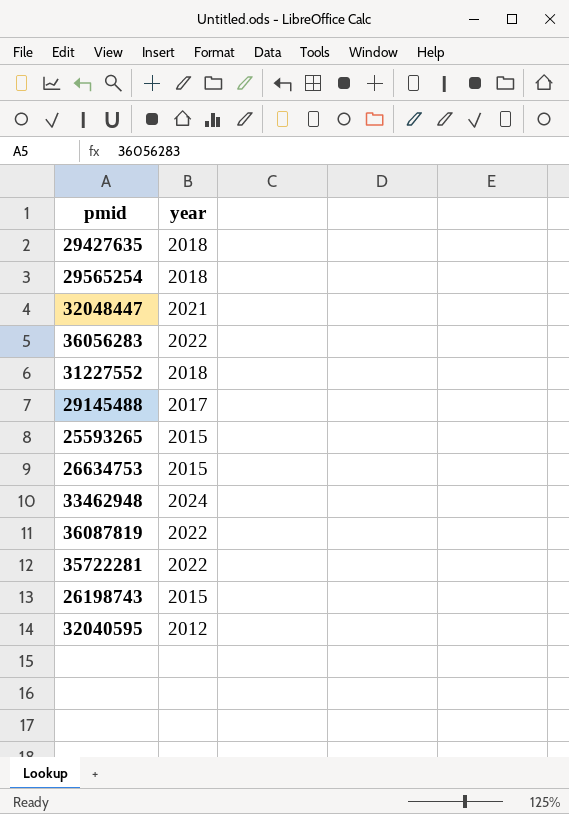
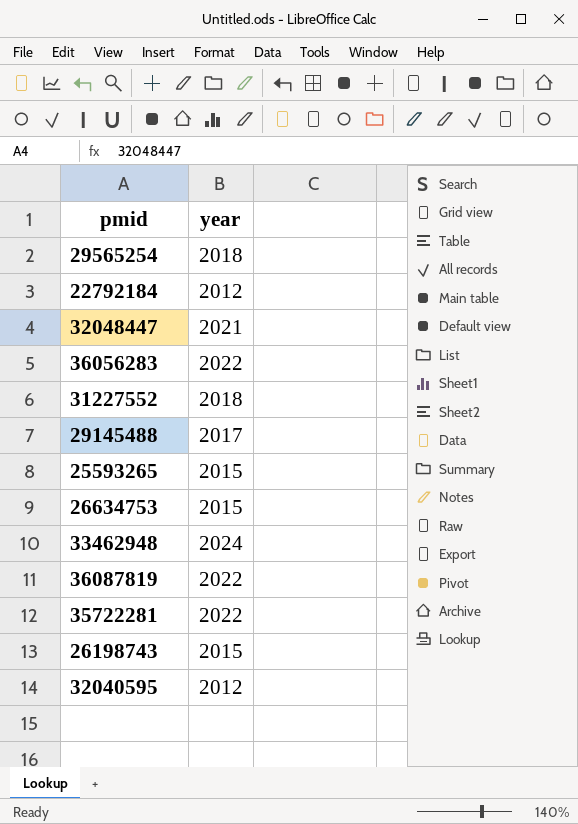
row 29427635: 2018 -> none
row 22792184: none -> 2012

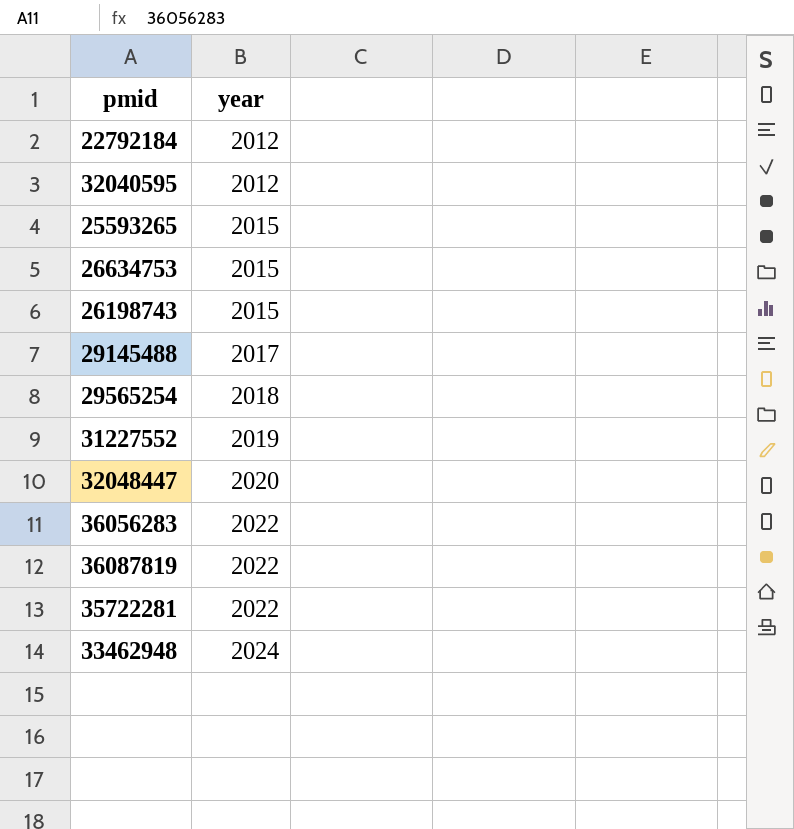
row order: none -> year ascending
31227552 | year: 2018 -> 2019
32048447 | year: 2021 -> 2020

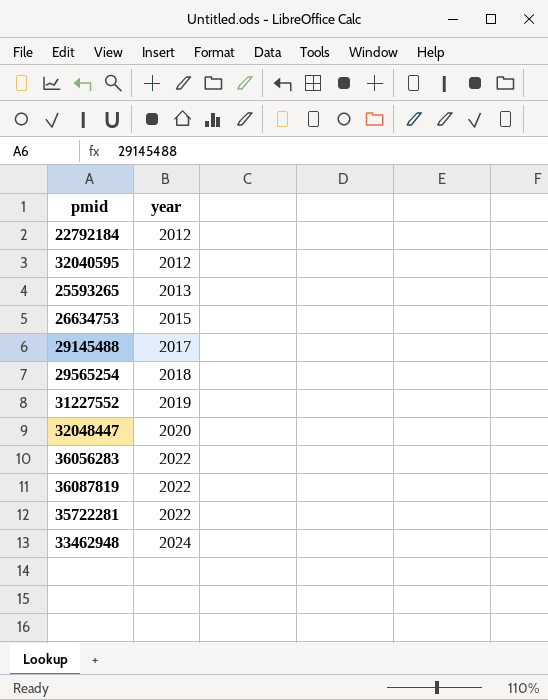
row 26198743: 2015 -> none
25593265 | year: 2015 -> 2013

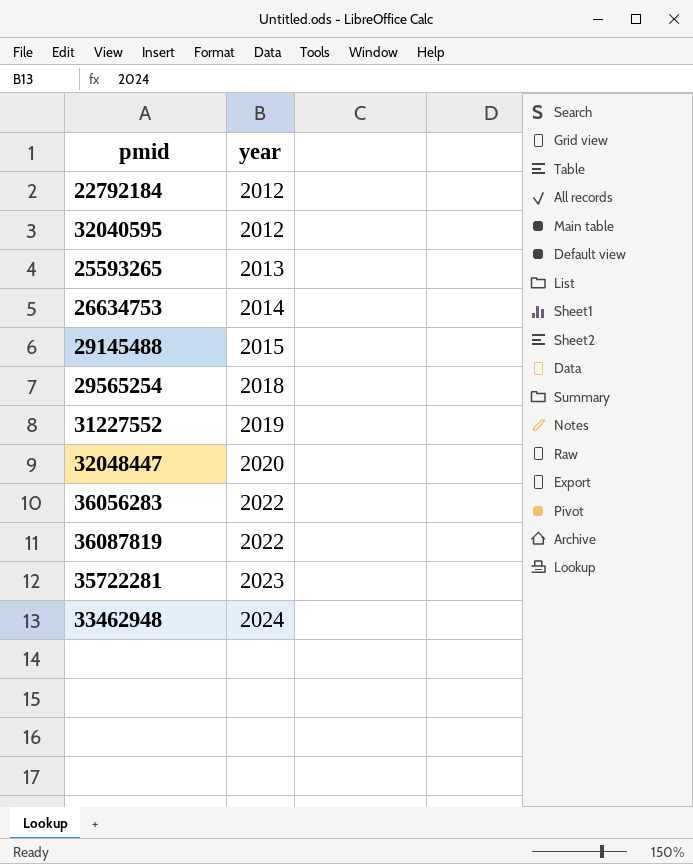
26634753 | year: 2015 -> 2014
29145488 | year: 2017 -> 2015
35722281 | year: 2022 -> 2023

